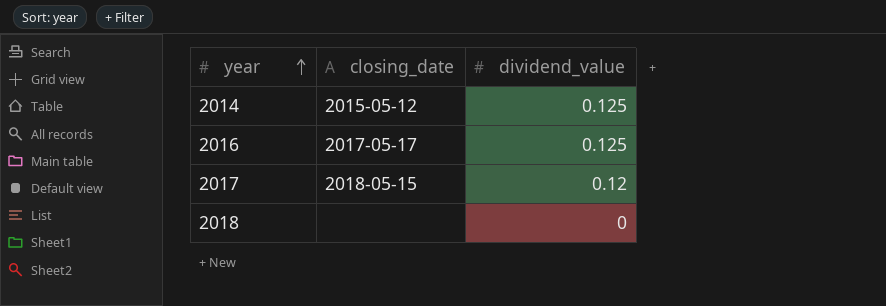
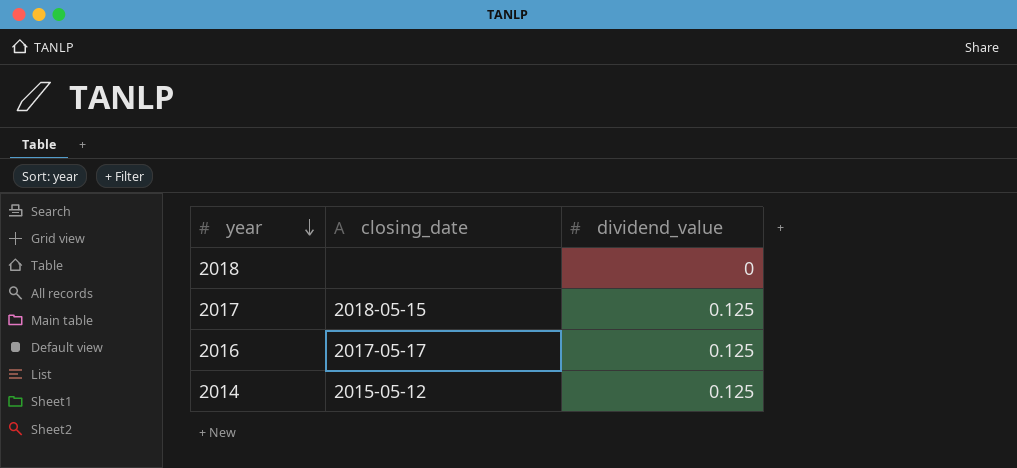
row order: year ascending -> year descending
2017 | dividend_value: 0.12 -> 0.125

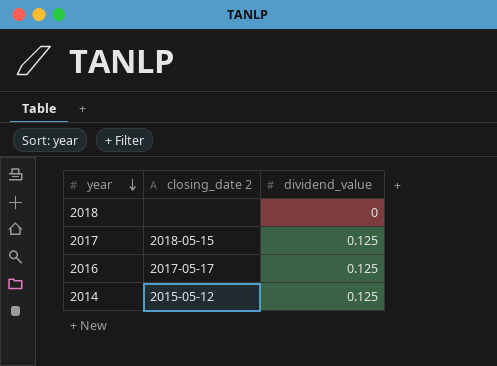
column name: closing_date -> closing_date 2

